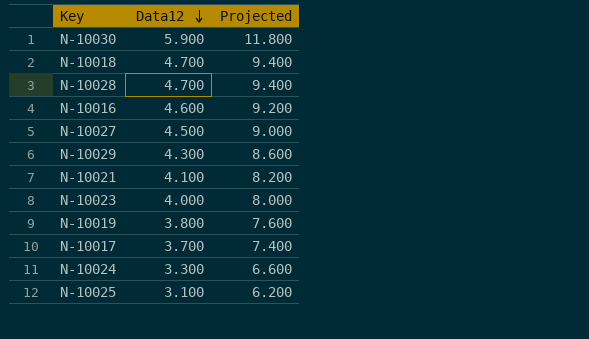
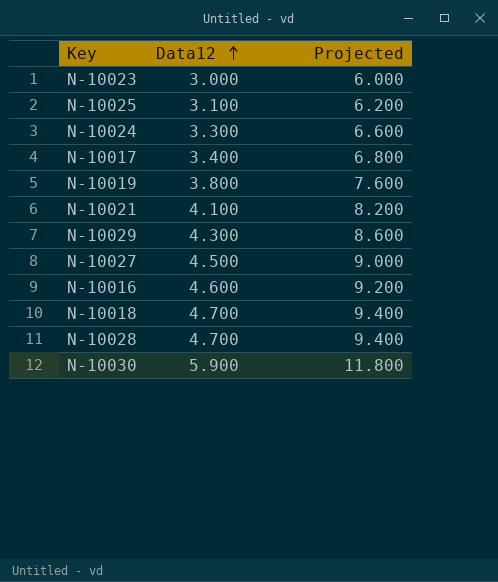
row order: Data12 descending -> Data12 ascending
N-10023 | Data12: 4.000 -> 3.000
N-10023 | Projected: 8.000 -> 6.000
N-10017 | Data12: 3.700 -> 3.400
N-10017 | Projected: 7.400 -> 6.800

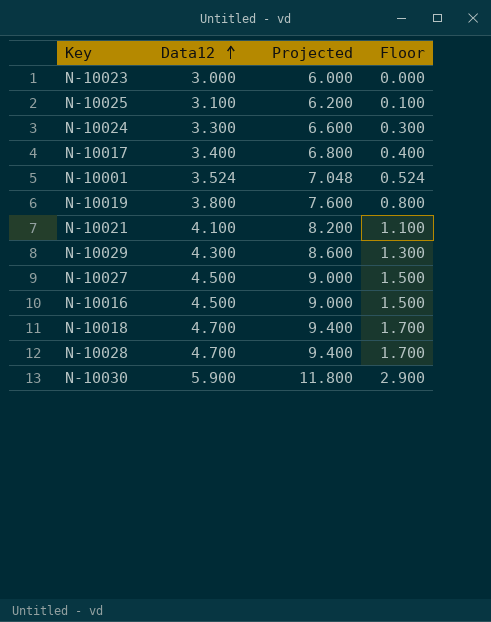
column Floor | formula: none -> [Data12] - 3
row N-10001: none -> 3.524 | 7.048 | 0.524
N-10016 | Data12: 4.600 -> 4.500
N-10016 | Projected: 9.200 -> 9.000

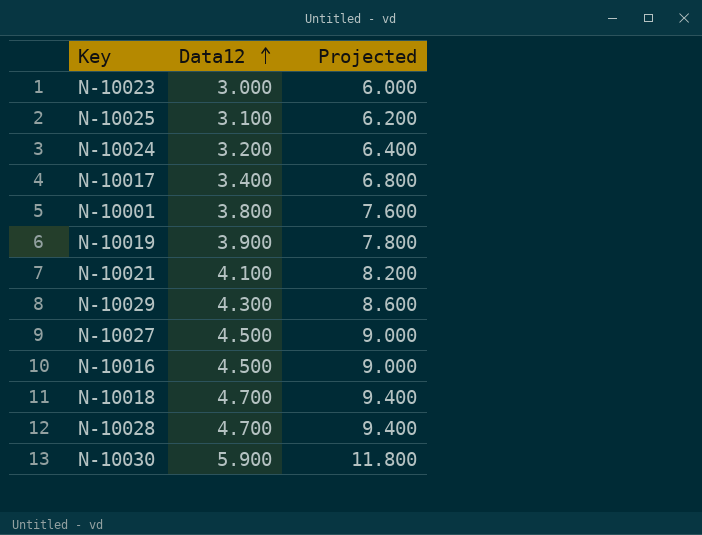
column Floor | formula: [Data12] - 3 -> none
N-10024 | Data12: 3.300 -> 3.200
N-10024 | Projected: 6.600 -> 6.400
N-10001 | Data12: 3.524 -> 3.800
N-10001 | Projected: 7.048 -> 7.600
N-10019 | Data12: 3.800 -> 3.900
N-10019 | Projected: 7.600 -> 7.800

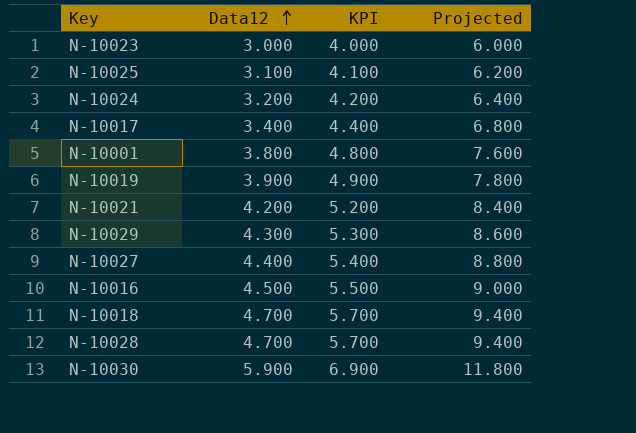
column KPI | formula: none -> [Data12] + 1
N-10021 | Data12: 4.100 -> 4.200
N-10021 | Projected: 8.200 -> 8.400
N-10027 | Data12: 4.500 -> 4.400
N-10027 | Projected: 9.000 -> 8.800

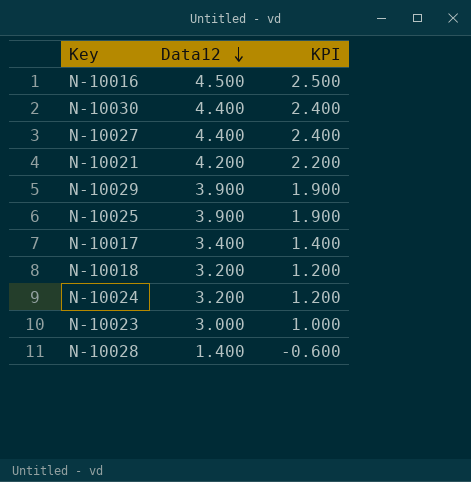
row order: Data12 ascending -> Data12 descending
column Projected | formula: [Data12] * 2 -> none
column KPI | formula: [Data12] + 1 -> [Data12] - 2
row N-10001: 3.800 | 4.800 | 7.600 -> none
row N-10019: 3.900 | 4.900 | 7.800 -> none
N-10030 | Data12: 5.900 -> 4.400
N-10029 | Data12: 4.300 -> 3.900
N-10025 | Data12: 3.100 -> 3.900
N-10018 | Data12: 4.700 -> 3.200
N-10028 | Data12: 4.700 -> 1.400

